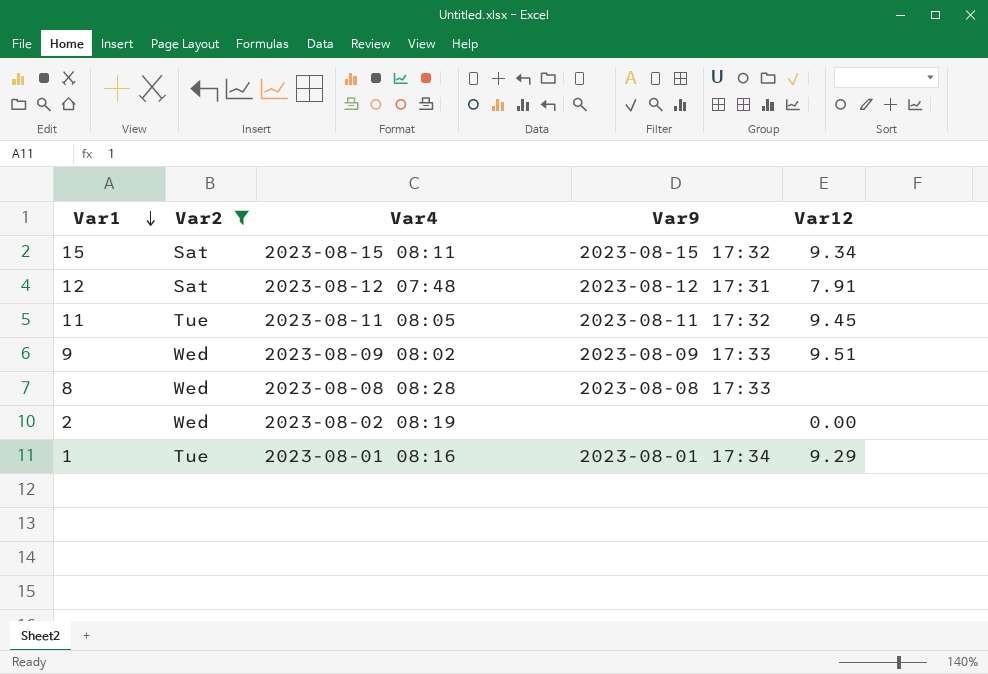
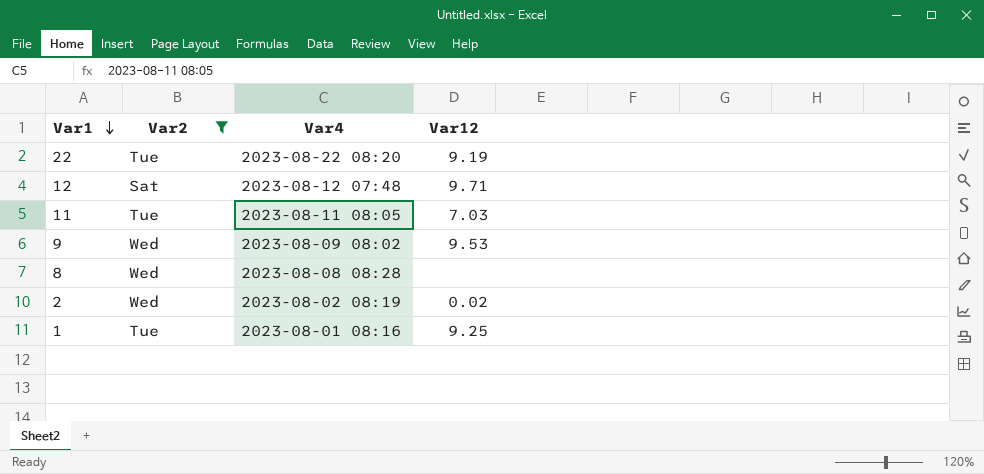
column Var9 | position: 4 -> none
row 15: Sat | 2023-08-15 08:11 | 2023-08-15 17:32 | 9.34 -> none
row 22: none -> Tue | 2023-08-22 08:20 | 9.19
12 | Var12: 7.91 -> 9.71
11 | Var12: 9.45 -> 7.03
9 | Var12: 9.51 -> 9.53
2 | Var12: 0.00 -> 0.02
1 | Var12: 9.29 -> 9.25

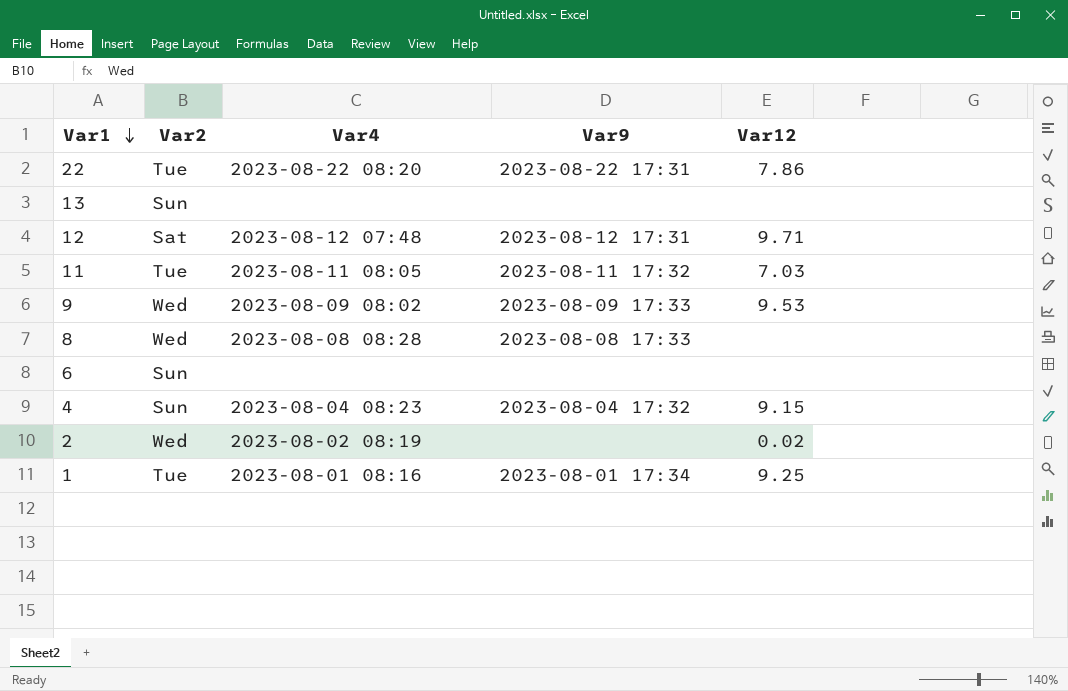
filter: Var2 != Sun -> none
column Var9 | position: none -> 4
22 | Var12: 9.19 -> 7.86

